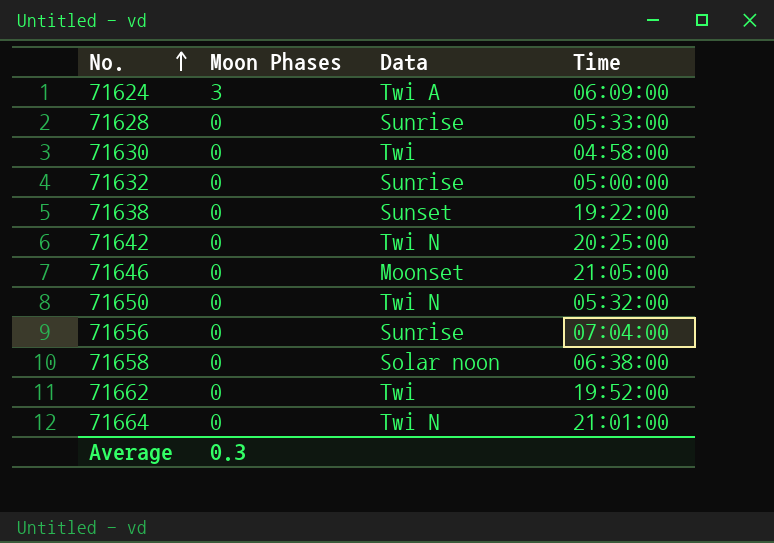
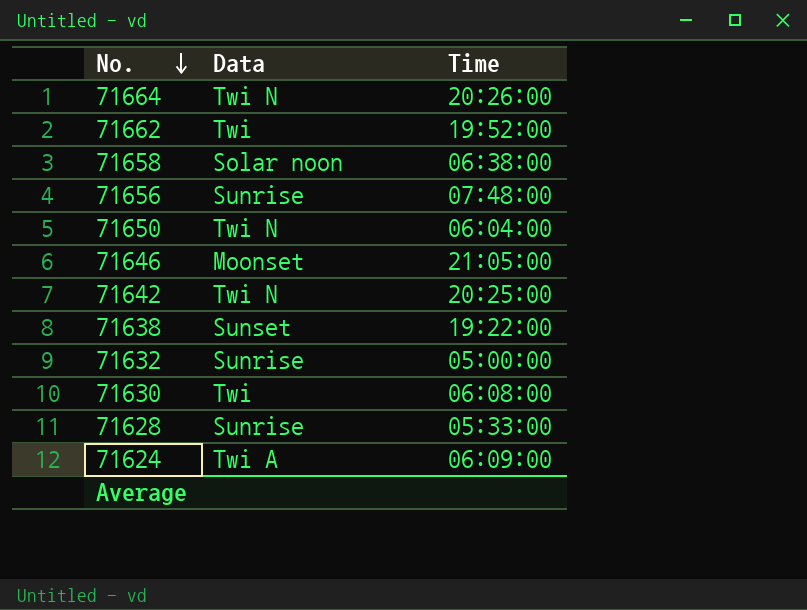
row order: No. ascending -> No. descending
column Moon Phases | position: 2 -> none
71664 | Time: 21:01:00 -> 20:26:00
71656 | Time: 07:04:00 -> 07:48:00
71650 | Time: 05:32:00 -> 06:04:00
71630 | Time: 04:58:00 -> 06:08:00

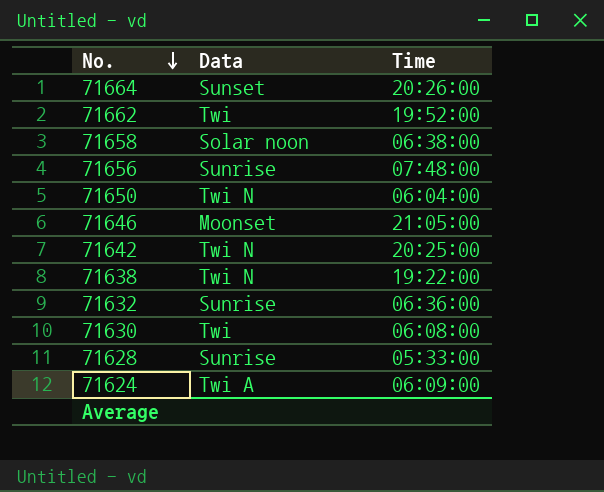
71664 | Data: Twi N -> Sunset
71638 | Data: Sunset -> Twi N
71632 | Time: 05:00:00 -> 06:36:00

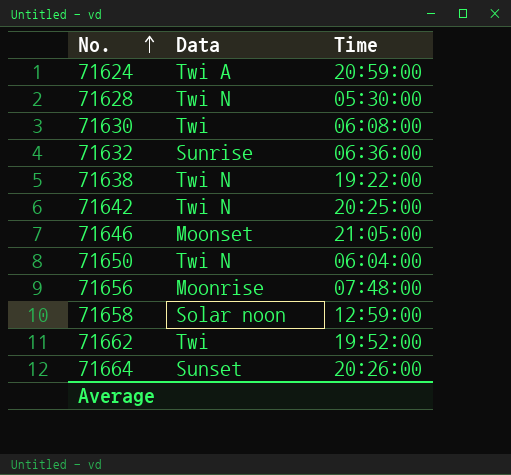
row order: No. descending -> No. ascending
71624 | Time: 06:09:00 -> 20:59:00
71628 | Data: Sunrise -> Twi N
71628 | Time: 05:33:00 -> 05:30:00
71656 | Data: Sunrise -> Moonrise
71658 | Time: 06:38:00 -> 12:59:00

